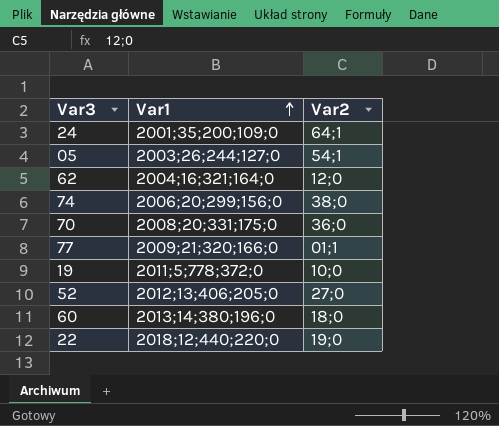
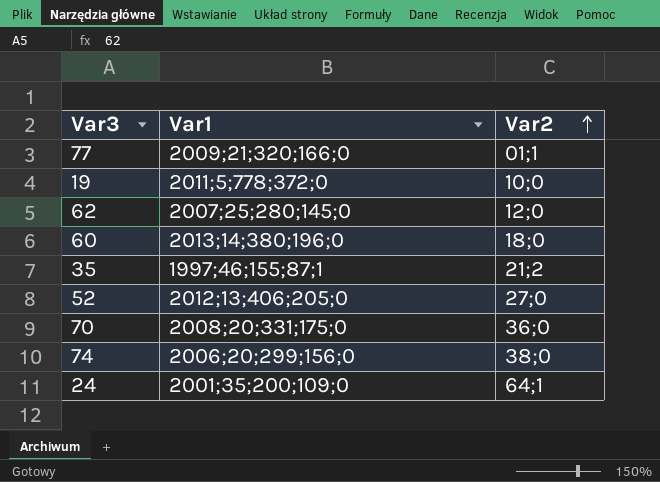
row order: Var1 ascending -> Var2 ascending
row 05: 2003;26;244;127;0 | 54;1 -> none
row 22: 2018;12;440;220;0 | 19;0 -> none
62 | Var1: 2004;16;321;164;0 -> 2007;25;280;145;0
row 35: none -> 1997;46;155;87;1 | 21;2

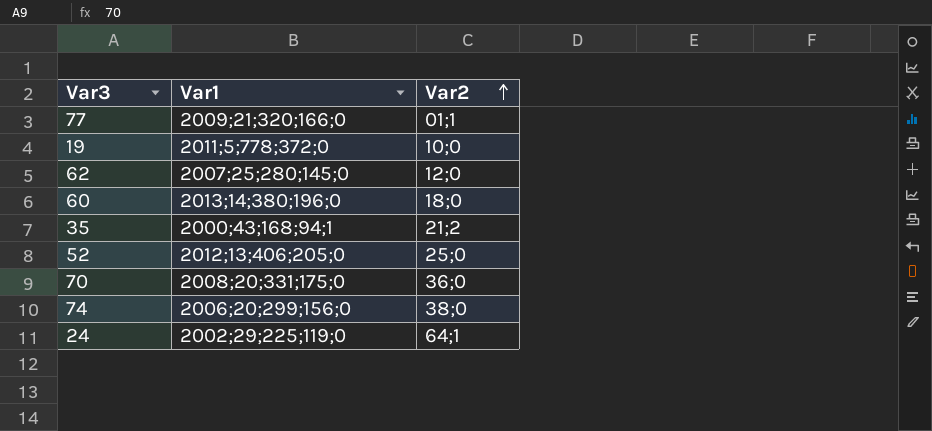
35 | Var1: 1997;46;155;87;1 -> 2000;43;168;94;1
52 | Var2: 27;0 -> 25;0
24 | Var1: 2001;35;200;109;0 -> 2002;29;225;119;0

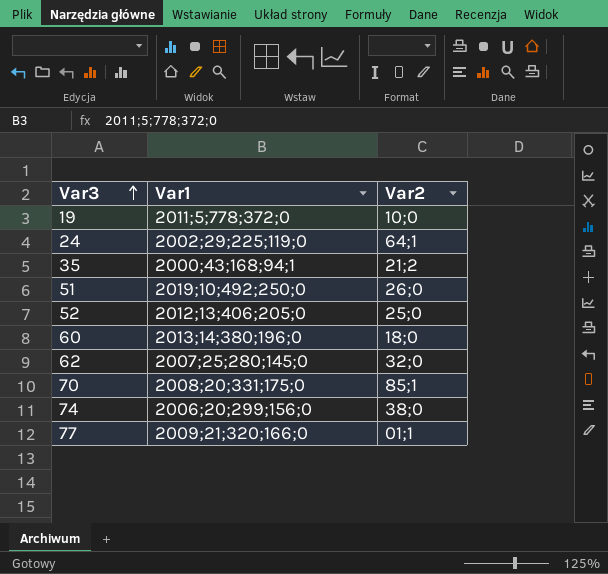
row order: Var2 ascending -> Var3 ascending
row 51: none -> 2019;10;492;250;0 | 26;0
62 | Var2: 12;0 -> 32;0
70 | Var2: 36;0 -> 85;1

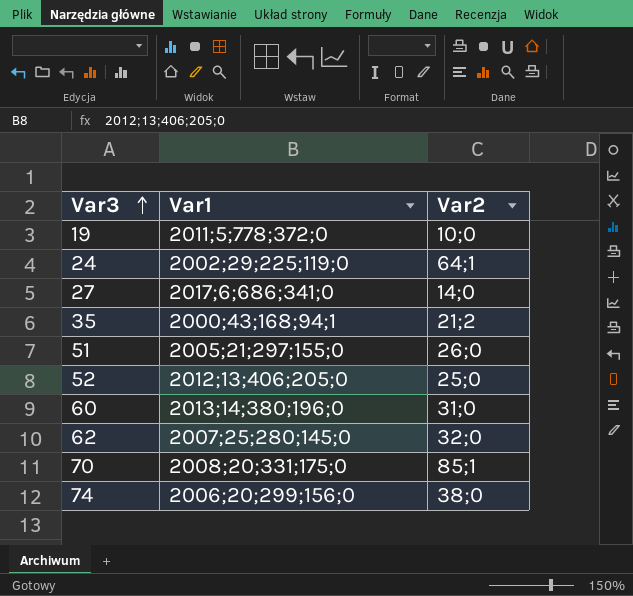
row 77: 2009;21;320;166;0 | 01;1 -> none
row 27: none -> 2017;6;686;341;0 | 14;0
51 | Var1: 2019;10;492;250;0 -> 2005;21;297;155;0
60 | Var2: 18;0 -> 31;0

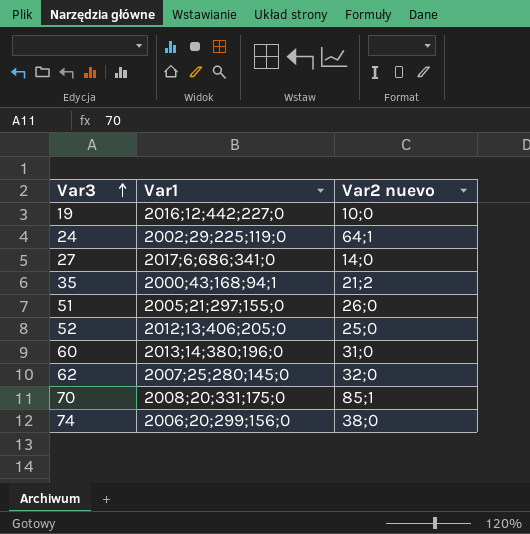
column name: Var2 -> Var2 nuevo
19 | Var1: 2011;5;778;372;0 -> 2016;12;442;227;0

